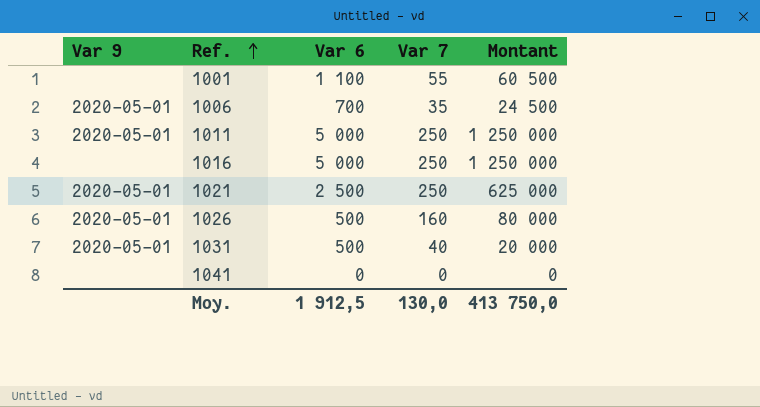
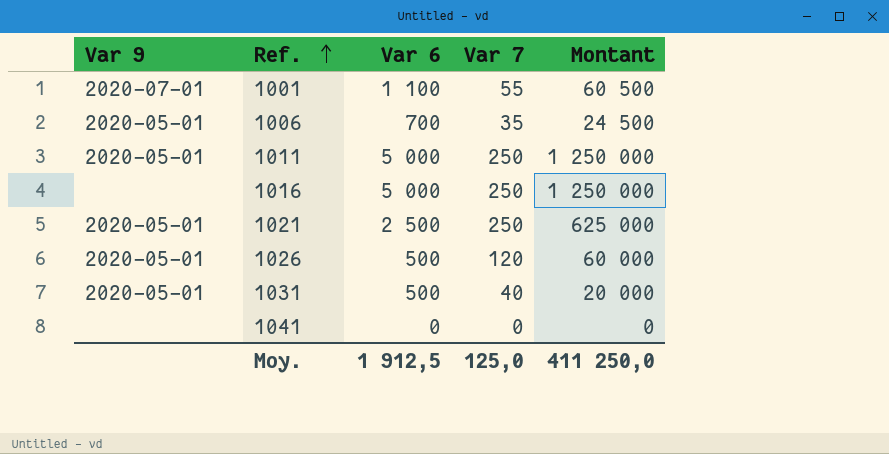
1001 | Var 9: none -> 2020-07-01
1026 | Var 7: 160 -> 120
1026 | Montant: 80 000 -> 60 000
Moy. | Var 7: 130,0 -> 125,0
Moy. | Montant: 413 750,0 -> 411 250,0

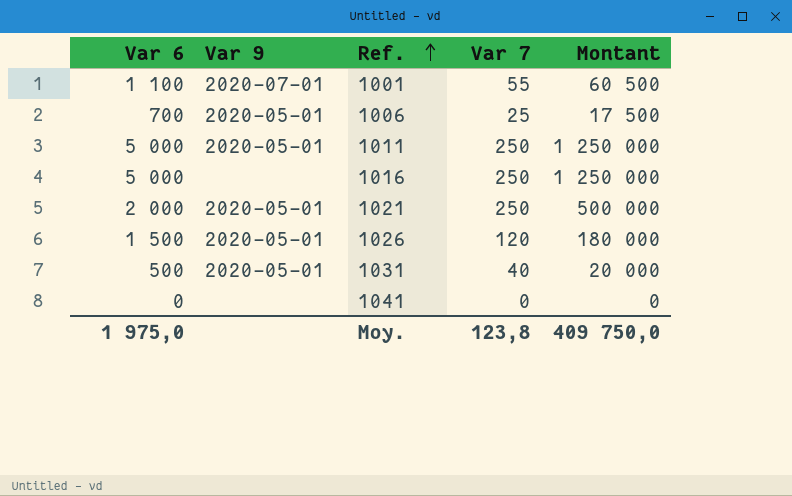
column Var 6 | position: 3 -> 1
1006 | Var 7: 35 -> 25
1006 | Montant: 24 500 -> 17 500
1021 | Var 6: 2 500 -> 2 000
1021 | Montant: 625 000 -> 500 000
1026 | Var 6: 500 -> 1 500
1026 | Montant: 60 000 -> 180 000
Moy. | Var 6: 1 912,5 -> 1 975,0
Moy. | Var 7: 125,0 -> 123,8
Moy. | Montant: 411 250,0 -> 409 750,0

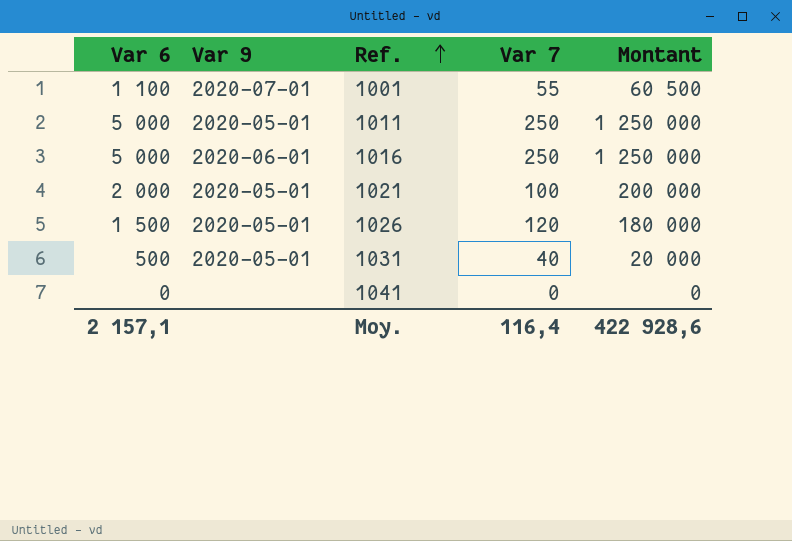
row 1006: 700 | 2020-05-01 | 25 | 17 500 -> none
1016 | Var 9: none -> 2020-06-01
1021 | Var 7: 250 -> 100
1021 | Montant: 500 000 -> 200 000
Moy. | Var 6: 1 975,0 -> 2 157,1
Moy. | Var 7: 123,8 -> 116,4
Moy. | Montant: 409 750,0 -> 422 928,6

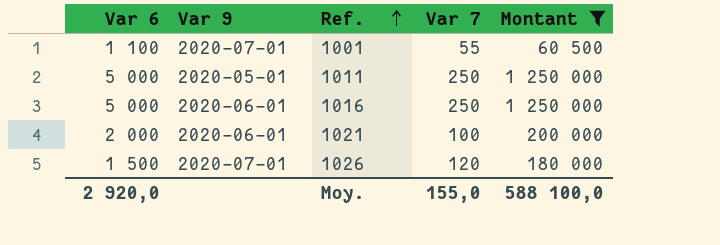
filter: none -> Montant >= 60 500
1021 | Var 9: 2020-05-01 -> 2020-06-01
1026 | Var 9: 2020-05-01 -> 2020-07-01
Moy. | Var 6: 2 157,1 -> 2 920,0
Moy. | Var 7: 116,4 -> 155,0
Moy. | Montant: 422 928,6 -> 588 100,0

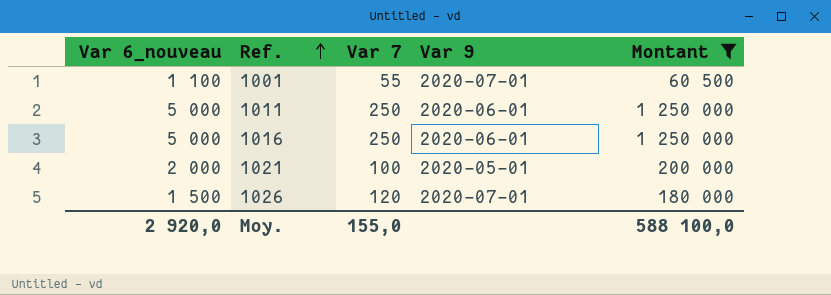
column name: Var 6 -> Var 6_nouveau
column Var 9 | position: 2 -> 4
1011 | Var 9: 2020-05-01 -> 2020-06-01
1021 | Var 9: 2020-06-01 -> 2020-05-01

